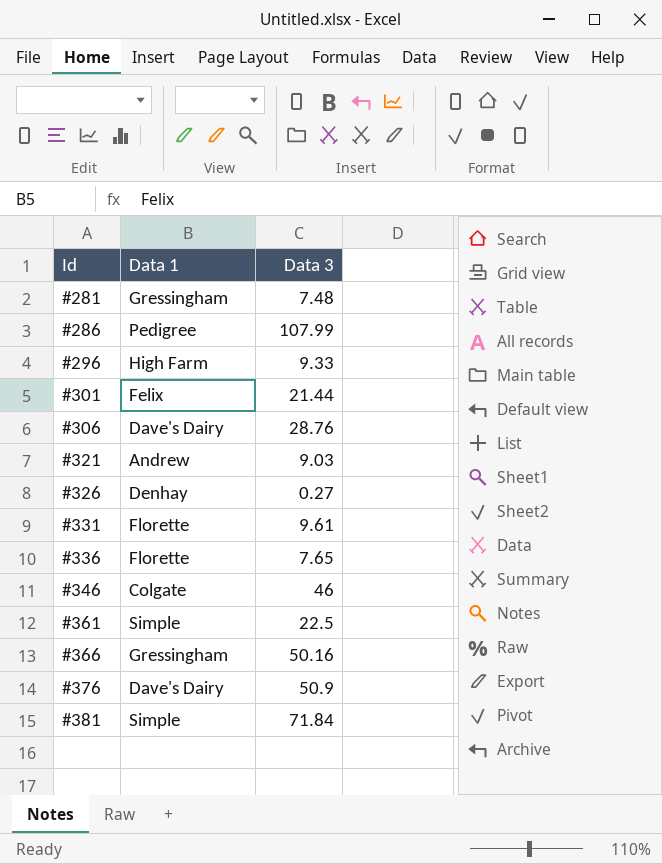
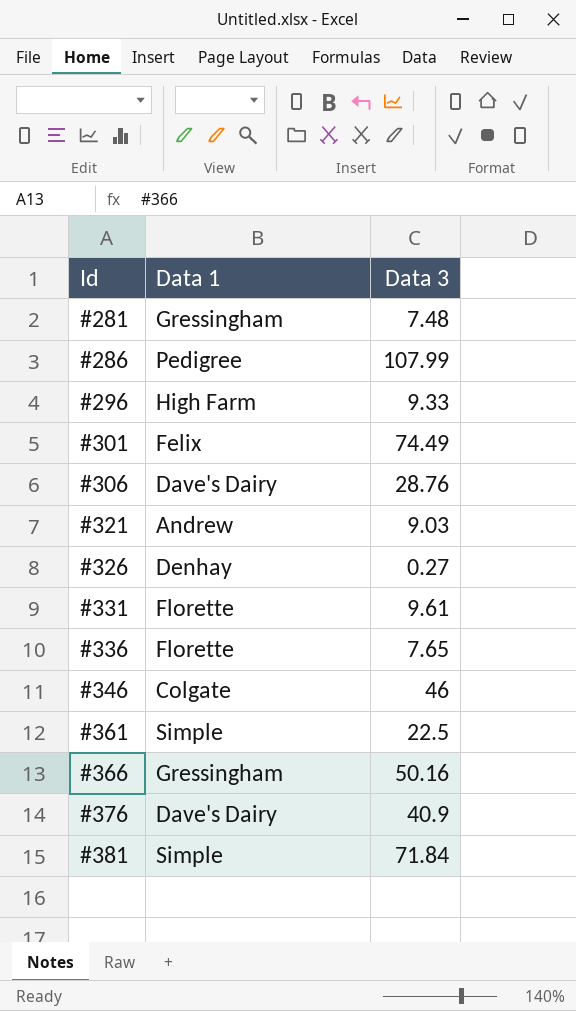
#301 | Data 3: 21.44 -> 74.49
#376 | Data 3: 50.9 -> 40.9

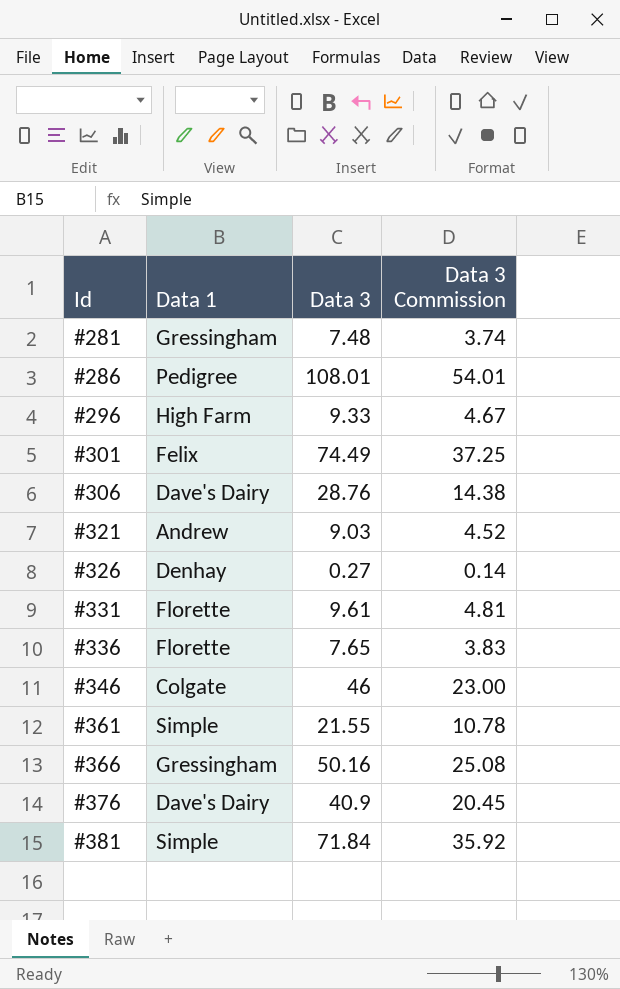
column Data 3 Commission | formula: none -> [Data 3] * 0.5
#286 | Data 3: 107.99 -> 108.01
#361 | Data 3: 22.5 -> 21.55

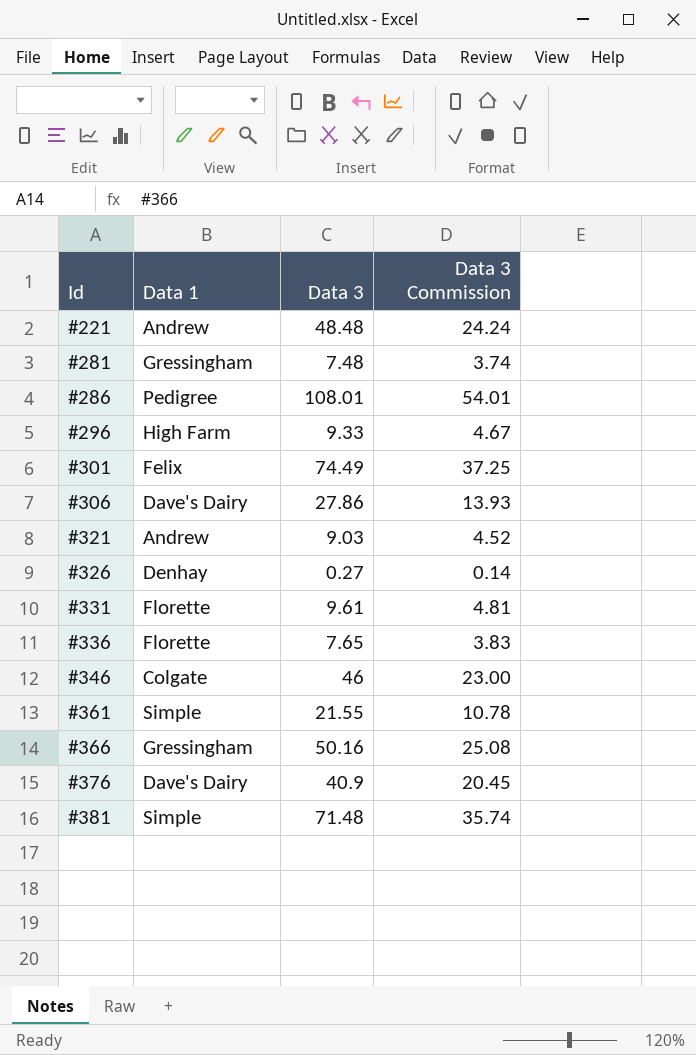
row #221: none -> Andrew | 48.48 | 24.24
#306 | Data 3: 28.76 -> 27.86
#306 | Data 3 Commission: 14.38 -> 13.93
#381 | Data 3: 71.84 -> 71.48
#381 | Data 3 Commission: 35.92 -> 35.74

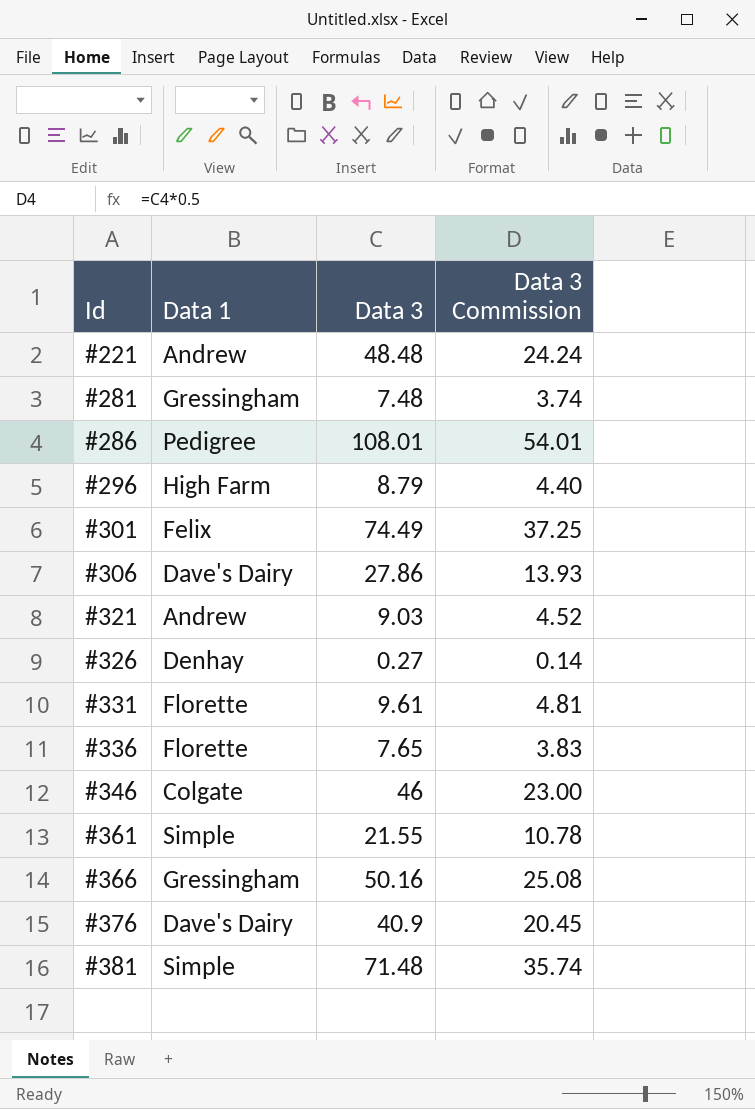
#296 | Data 3: 9.33 -> 8.79
#296 | Data 3 Commission: 4.67 -> 4.40

